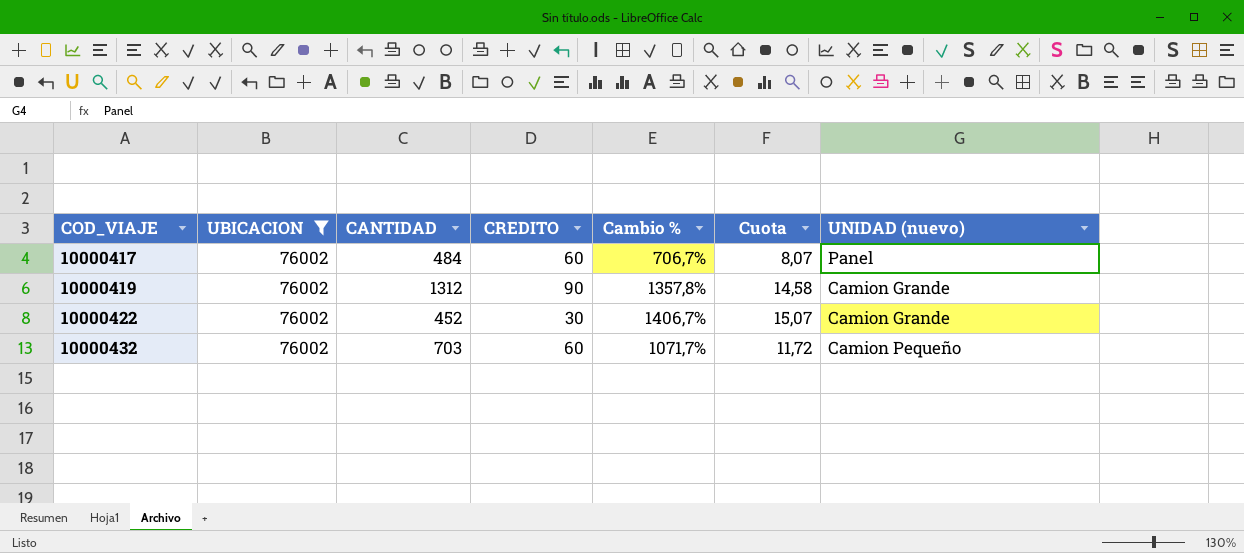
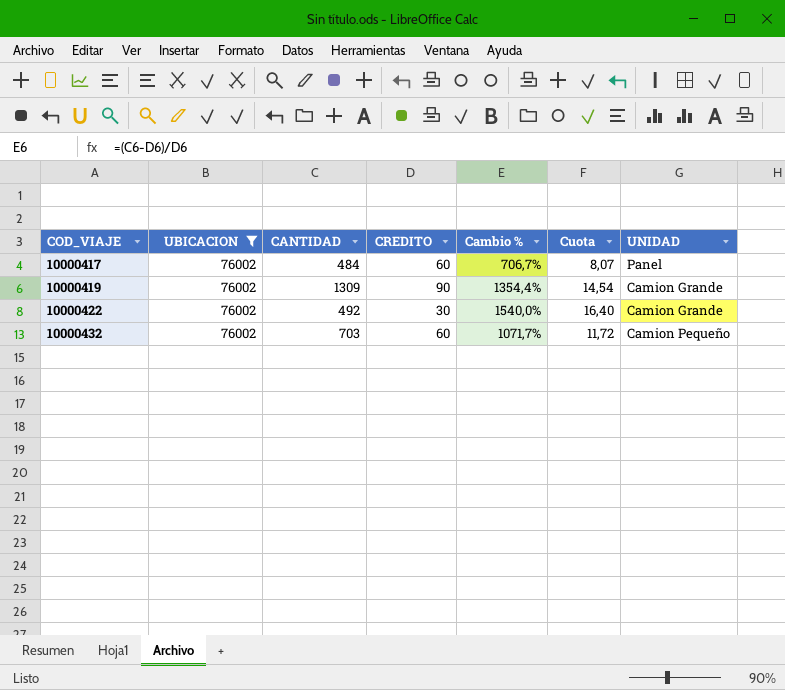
column name: UNIDAD (nuevo) -> UNIDAD
10000419 | CANTIDAD: 1312 -> 1309
10000419 | Cambio %: 1357,8% -> 1354,4%
10000419 | Cuota: 14,58 -> 14,54
10000422 | CANTIDAD: 452 -> 492
10000422 | Cambio %: 1406,7% -> 1540,0%
10000422 | Cuota: 15,07 -> 16,40

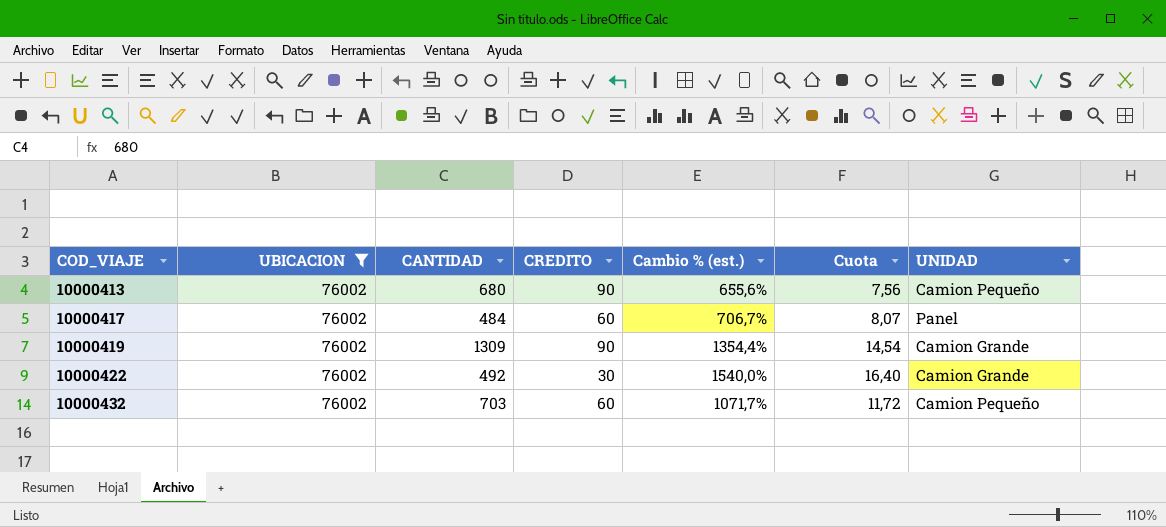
column name: Cambio % -> Cambio % (est.)
row 10000413: none -> 76002 | 680 | 90 | 655,6% | 7,56 | Camion Pequeño

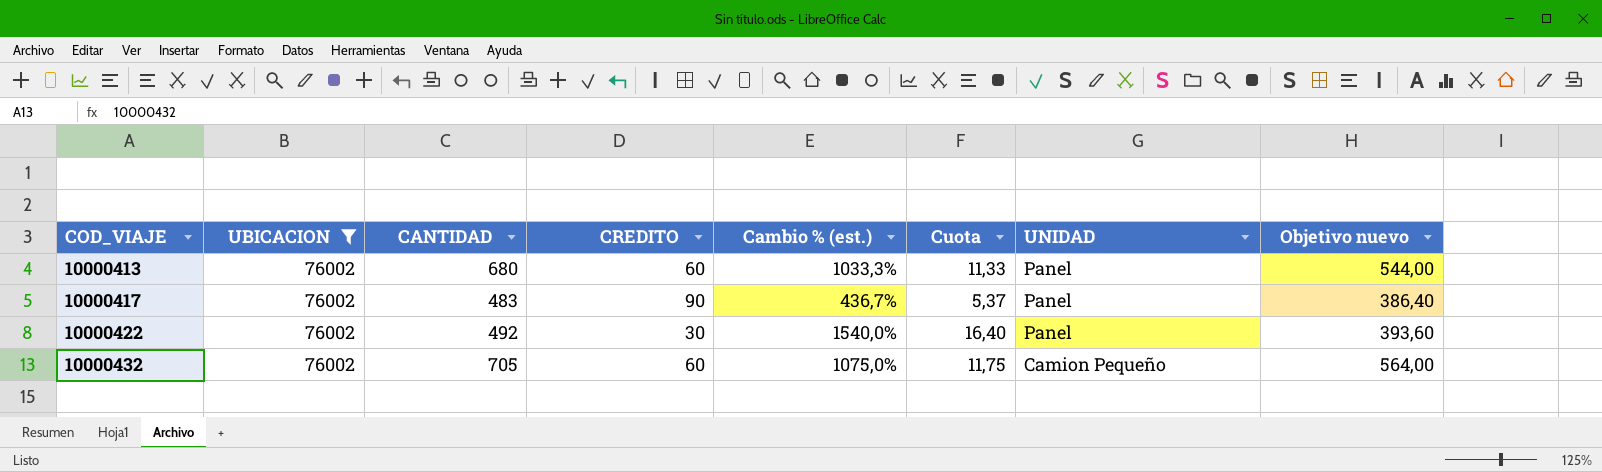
column Objetivo nuevo | formula: none -> [CANTIDAD] * 0,8
row 10000419: 76002 | 1309 | 90 | 1354,4% | 14,54 | Camion Grande -> none
10000413 | CREDITO: 90 -> 60
10000413 | Cambio % (est.): 655,6% -> 1033,3%
10000413 | Cuota: 7,56 -> 11,33
10000413 | UNIDAD: Camion Pequeño -> Panel
10000417 | CANTIDAD: 484 -> 483
10000417 | CREDITO: 60 -> 90
10000417 | Cambio % (est.): 706,7% -> 436,7%
10000417 | Cuota: 8,07 -> 5,37
10000422 | UNIDAD: Camion Grande -> Panel
10000432 | CANTIDAD: 703 -> 705
10000432 | Cambio % (est.): 1071,7% -> 1075,0%
10000432 | Cuota: 11,72 -> 11,75

